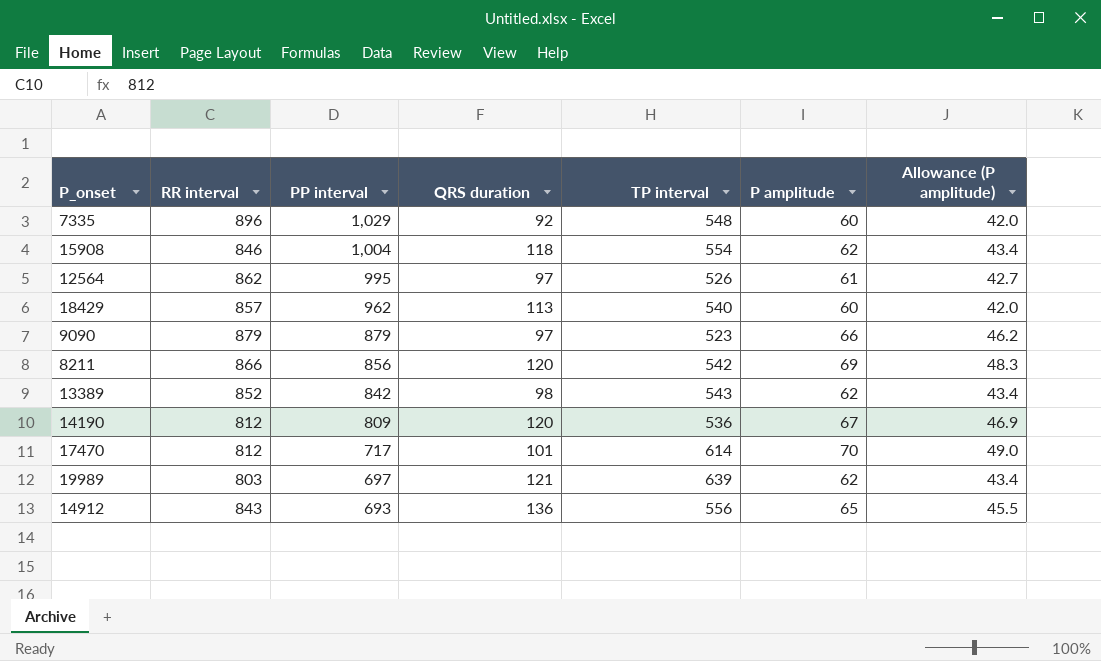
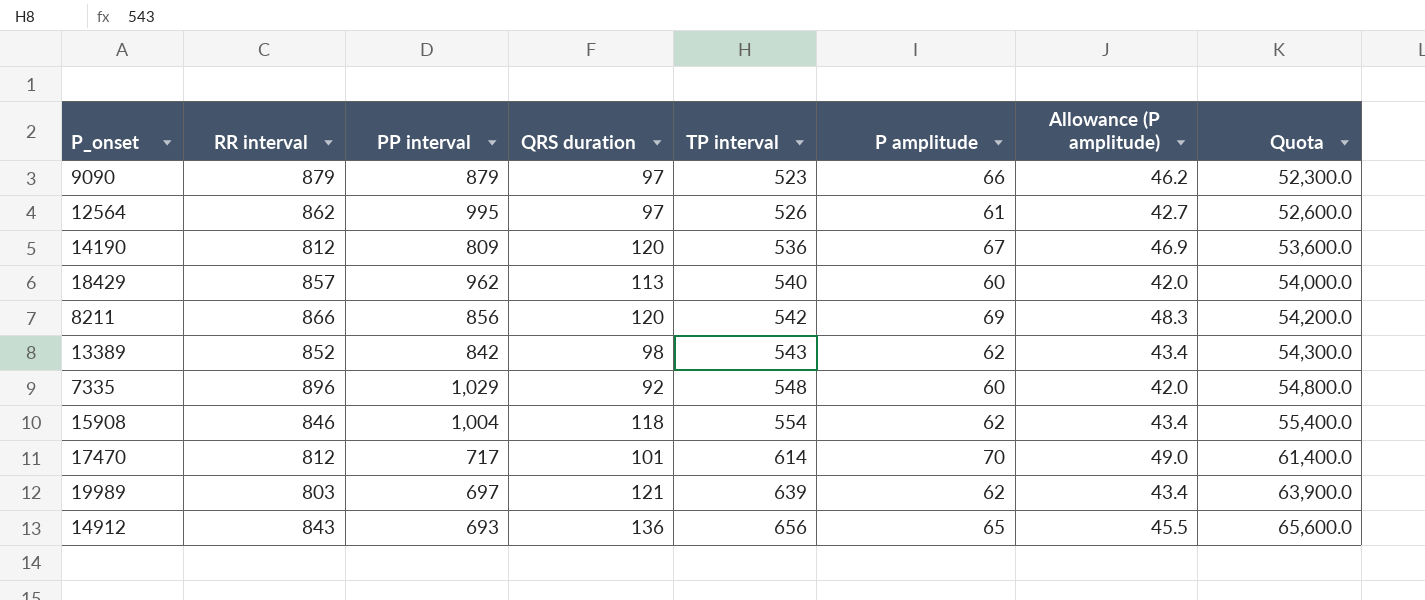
row order: PP interval descending -> TP interval ascending
column Quota | formula: none -> [TP interval] * 100
14912 | TP interval: 556 -> 656

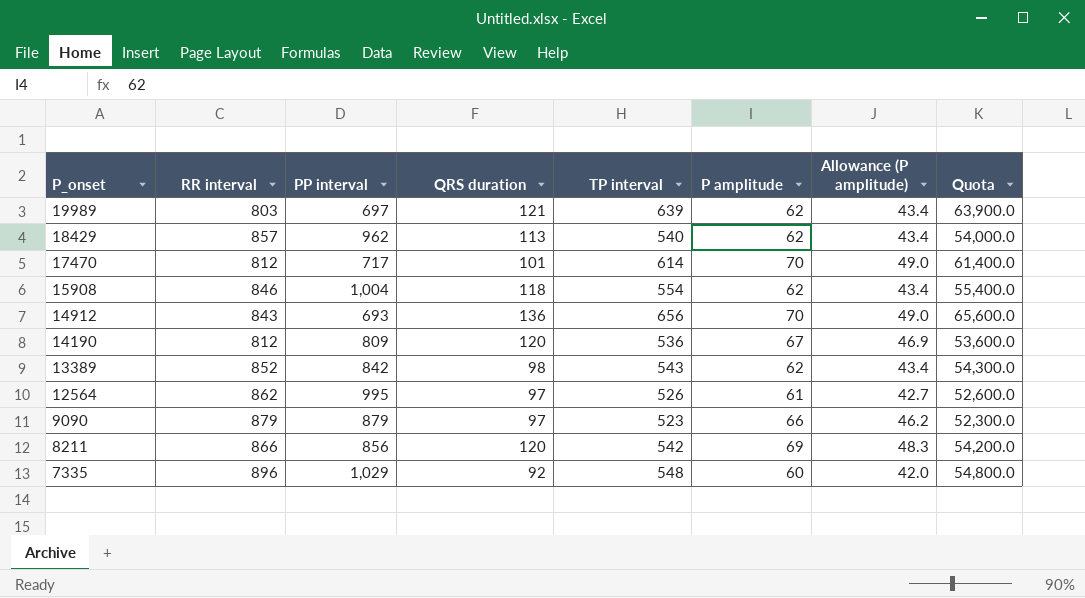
row order: TP interval ascending -> P_onset descending
18429 | P amplitude: 60 -> 62
18429 | Allowance (P amplitude): 42.0 -> 43.4
14912 | P amplitude: 65 -> 70
14912 | Allowance (P amplitude): 45.5 -> 49.0

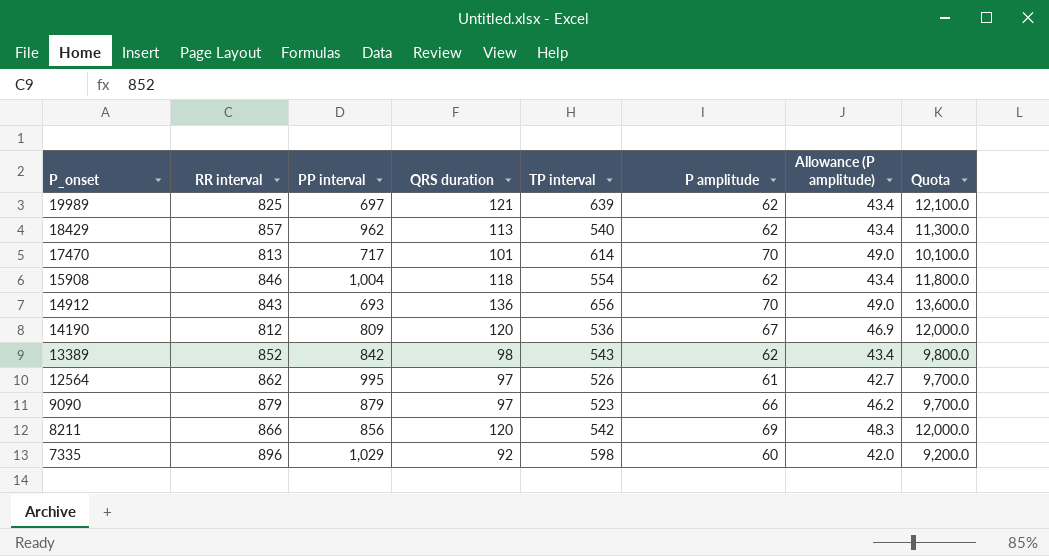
column Quota | formula: [TP interval] * 100 -> [QRS duration] * 100
19989 | RR interval: 803 -> 825
17470 | RR interval: 812 -> 813
7335 | TP interval: 548 -> 598

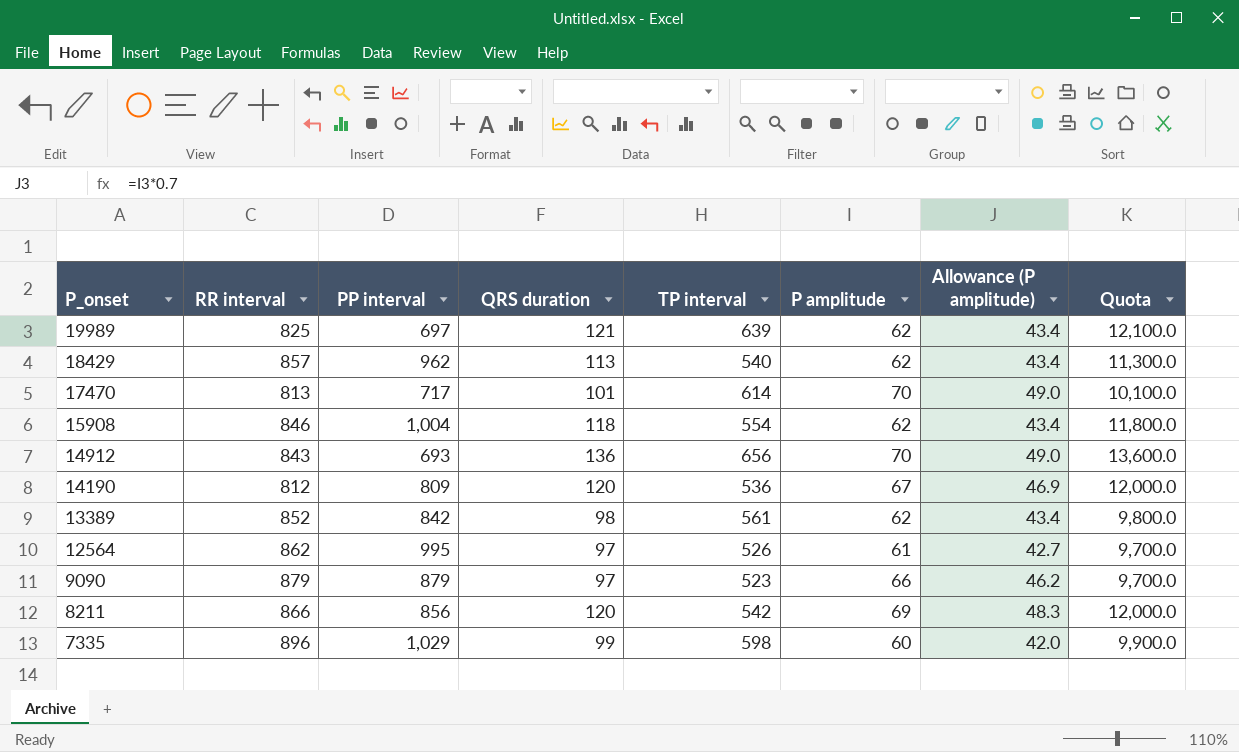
13389 | TP interval: 543 -> 561
7335 | QRS duration: 92 -> 99
7335 | Quota: 9,200.0 -> 9,900.0

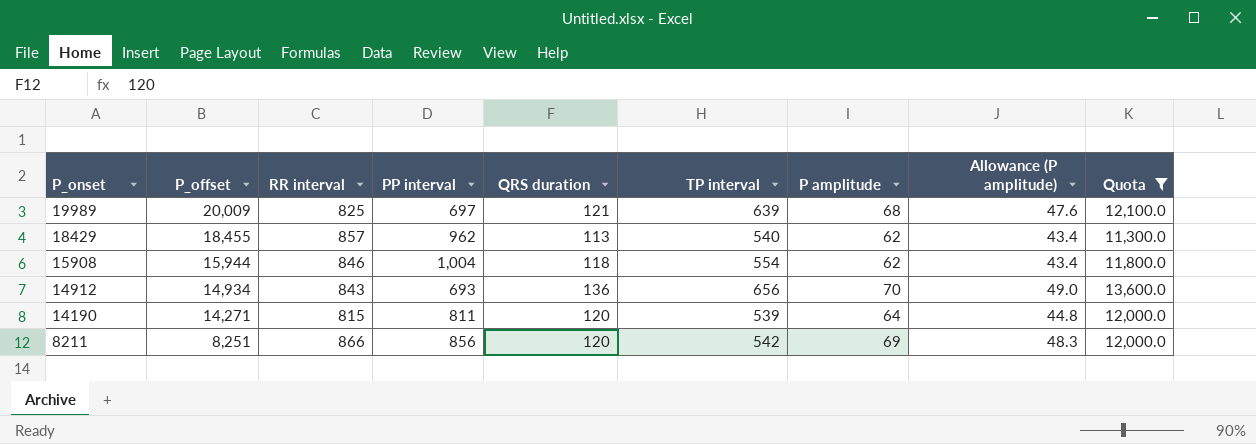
filter: none -> Quota >= 11,300.0
column P_offset | position: none -> 2
19989 | P amplitude: 62 -> 68
19989 | Allowance (P amplitude): 43.4 -> 47.6
14190 | RR interval: 812 -> 815
14190 | PP interval: 809 -> 811
14190 | TP interval: 536 -> 539
14190 | P amplitude: 67 -> 64
14190 | Allowance (P amplitude): 46.9 -> 44.8

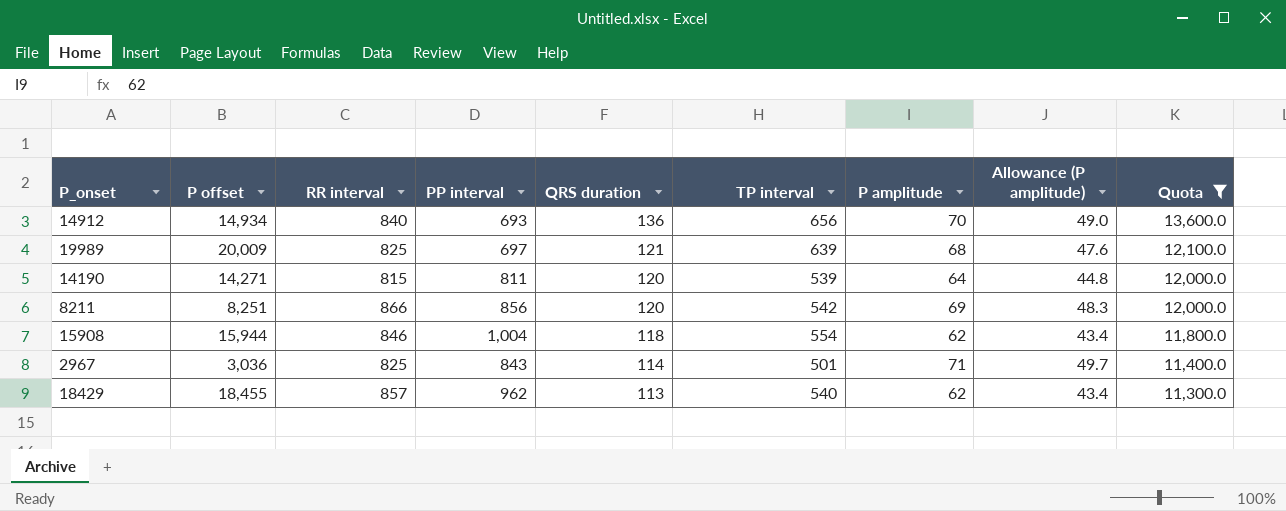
row order: P_onset descending -> QRS duration descending
column name: P_offset -> P offset
14912 | RR interval: 843 -> 840
row 2967: none -> 3,036 | 825 | 843 | 114 | 501 | 71 | 49.7 | 11,400.0

